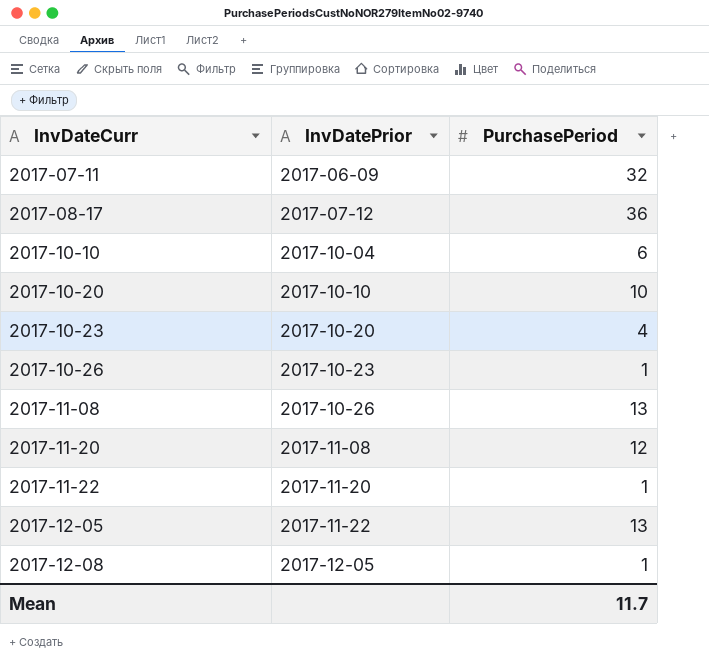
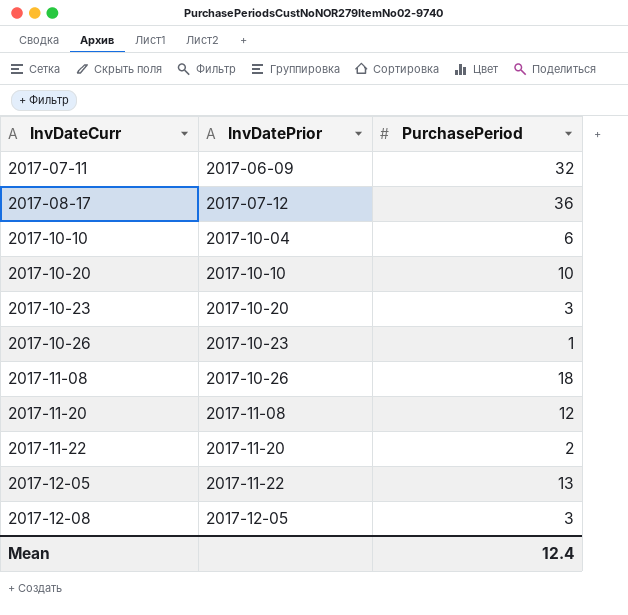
2017-10-23 | PurchasePeriod: 4 -> 3
2017-11-08 | PurchasePeriod: 13 -> 18
2017-11-22 | PurchasePeriod: 1 -> 2
2017-12-08 | PurchasePeriod: 1 -> 3
Mean | PurchasePeriod: 11.7 -> 12.4

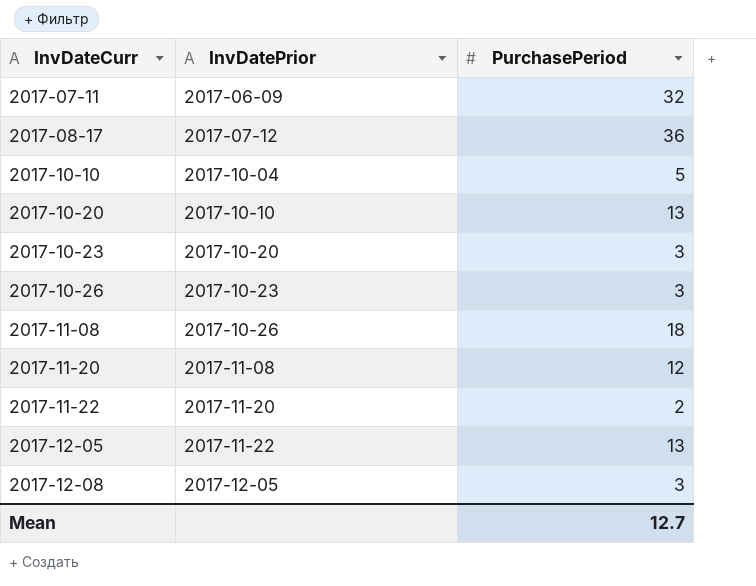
2017-10-10 | PurchasePeriod: 6 -> 5
2017-10-20 | PurchasePeriod: 10 -> 13
2017-10-26 | PurchasePeriod: 1 -> 3
Mean | PurchasePeriod: 12.4 -> 12.7

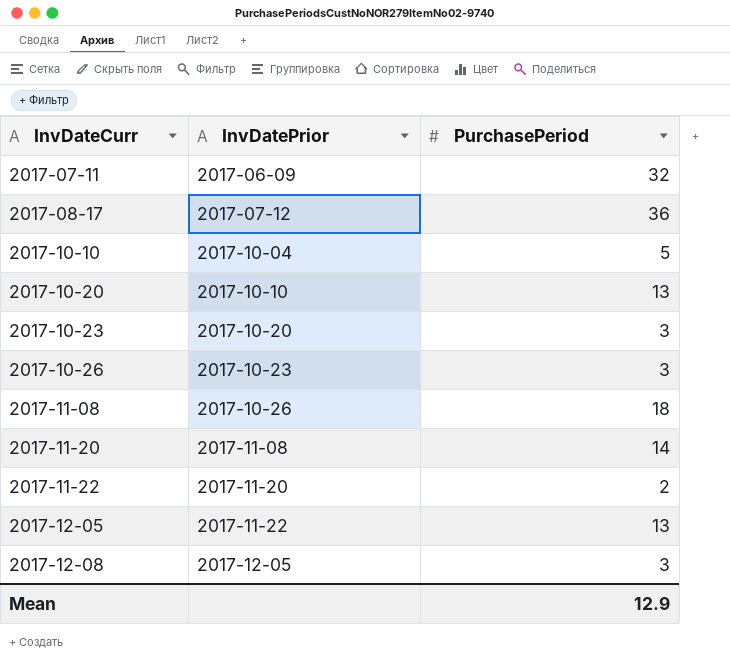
2017-11-20 | PurchasePeriod: 12 -> 14
Mean | PurchasePeriod: 12.7 -> 12.9

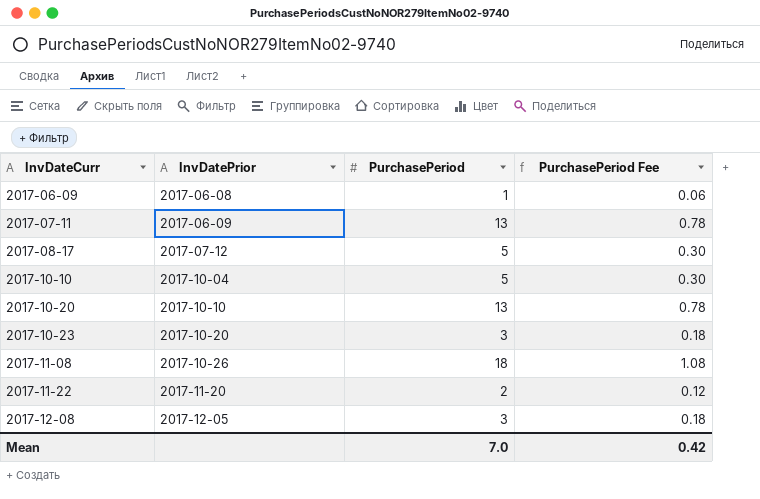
column PurchasePeriod Fee | formula: none -> [PurchasePeriod] * 0.06
row 2017-10-26: 2017-10-23 | 3 -> none
row 2017-11-20: 2017-11-08 | 14 -> none
row 2017-12-05: 2017-11-22 | 13 -> none
row 2017-06-09: none -> 2017-06-08 | 1 | 0.06
2017-07-11 | PurchasePeriod: 32 -> 13
2017-08-17 | PurchasePeriod: 36 -> 5
Mean | PurchasePeriod: 12.9 -> 7.0

